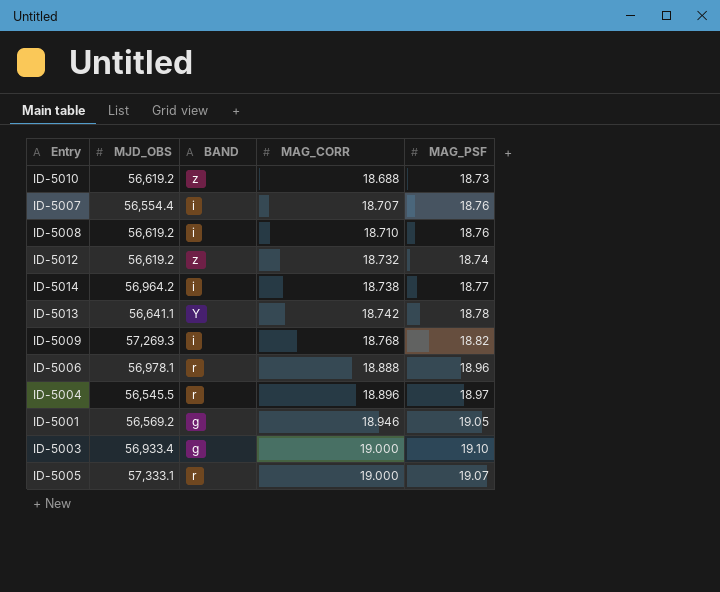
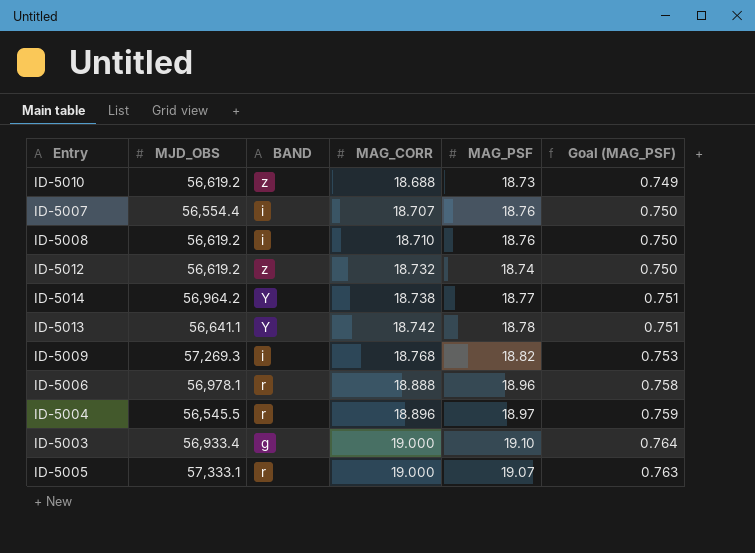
column Goal (MAG_PSF) | formula: none -> [MAG_PSF] * 0.04
row ID-5001: 56,569.2 | g | 18.946 | 19.05 -> none
ID-5014 | BAND: i -> Y

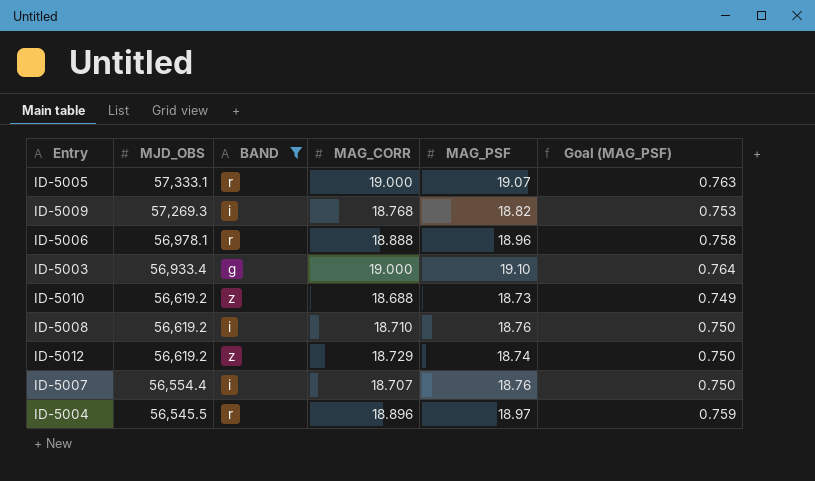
filter: none -> BAND != Y
row order: MAG_CORR ascending -> MJD_OBS descending
ID-5012 | MAG_CORR: 18.732 -> 18.729

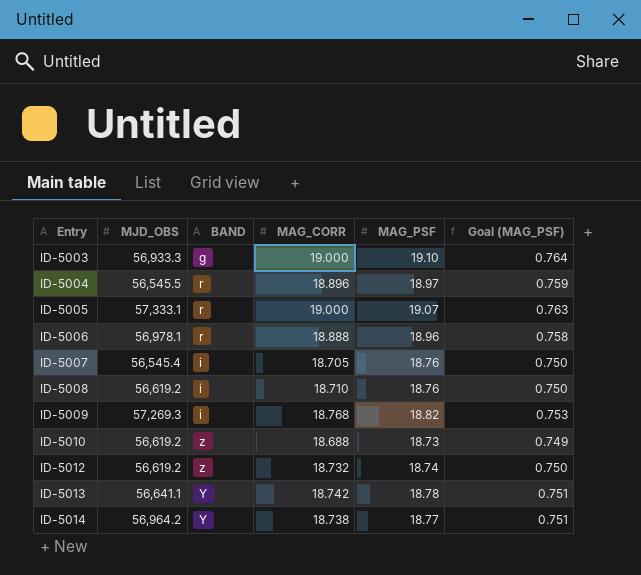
filter: BAND != Y -> none
row order: MJD_OBS descending -> Entry ascending
ID-5003 | MJD_OBS: 56,933.4 -> 56,933.3
ID-5007 | MJD_OBS: 56,554.4 -> 56,545.4
ID-5007 | MAG_CORR: 18.707 -> 18.705
ID-5012 | MAG_CORR: 18.729 -> 18.732

